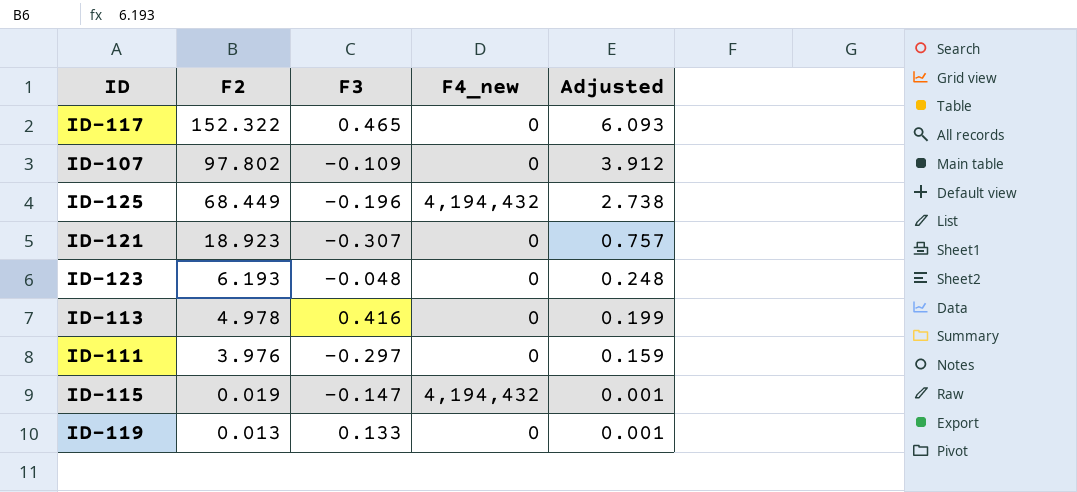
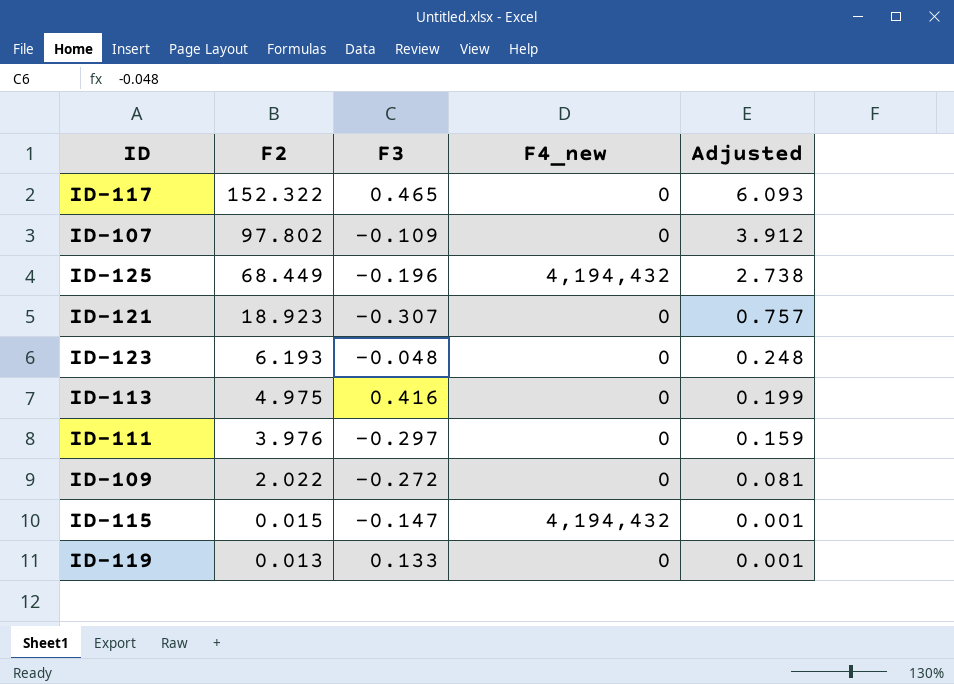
ID-113 | F2: 4.978 -> 4.975
row ID-109: none -> 2.022 | -0.272 | 0 | 0.081
ID-115 | F2: 0.019 -> 0.015

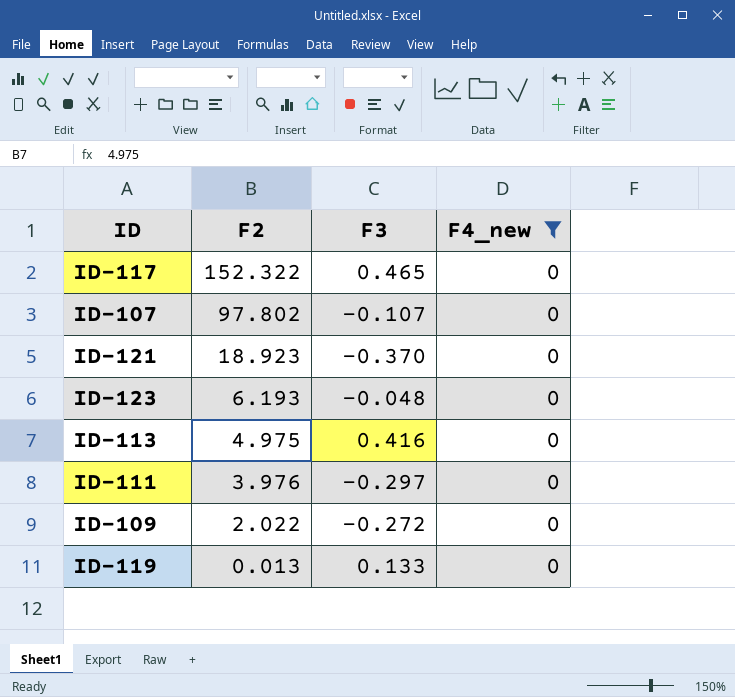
filter: none -> F4_new = 0
column Adjusted | formula: [F2] * 0.04 -> none
ID-107 | F3: -0.109 -> -0.107
ID-121 | F3: -0.307 -> -0.370

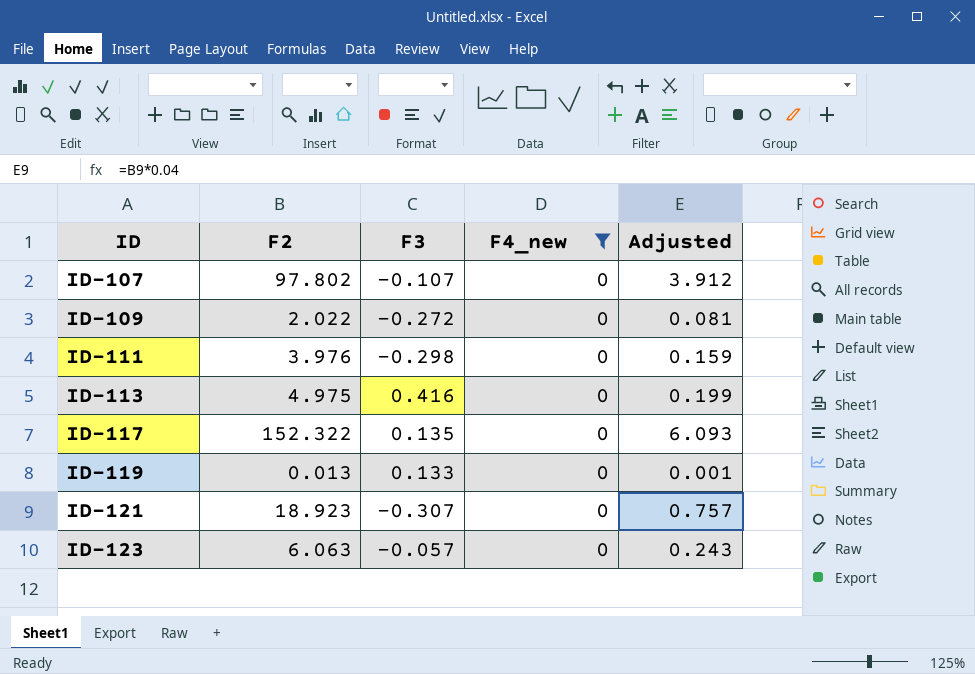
row order: F2 descending -> ID ascending
column Adjusted | formula: none -> [F2] * 0.04
ID-111 | F3: -0.297 -> -0.298
ID-117 | F3: 0.465 -> 0.135
ID-121 | F3: -0.370 -> -0.307
ID-123 | F2: 6.193 -> 6.063
ID-123 | F3: -0.048 -> -0.057

